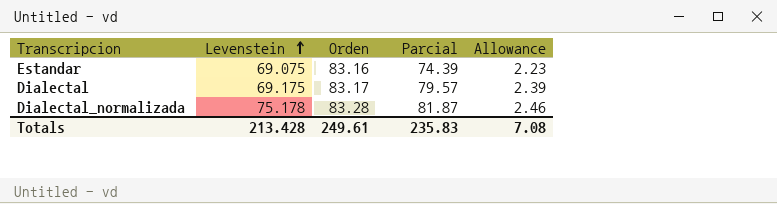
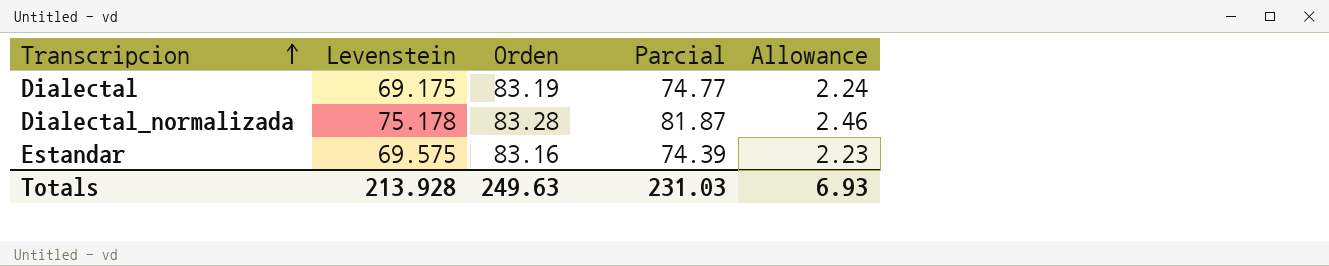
row order: Levenstein ascending -> Transcripcion ascending
Dialectal | Orden: 83.17 -> 83.19
Dialectal | Parcial: 79.57 -> 74.77
Dialectal | Allowance: 2.39 -> 2.24
Estandar | Levenstein: 69.075 -> 69.575
Totals | Levenstein: 213.428 -> 213.928
Totals | Orden: 249.61 -> 249.63
Totals | Parcial: 235.83 -> 231.03
Totals | Allowance: 7.08 -> 6.93

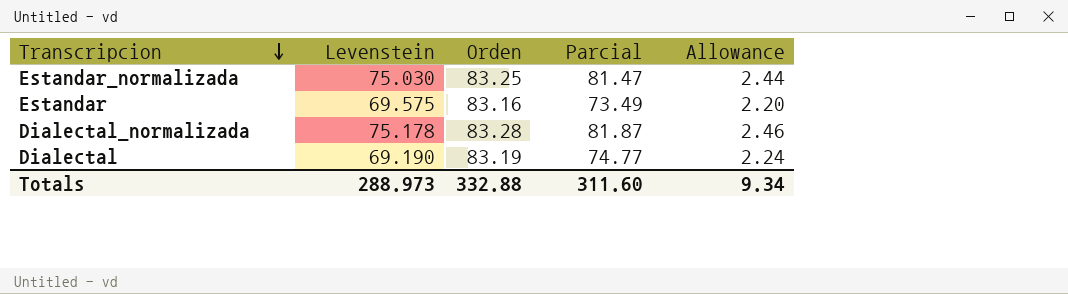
row order: Transcripcion ascending -> Transcripcion descending
row Estandar_normalizada: none -> 75.030 | 83.25 | 81.47 | 2.44
Estandar | Parcial: 74.39 -> 73.49
Estandar | Allowance: 2.23 -> 2.20
Dialectal | Levenstein: 69.175 -> 69.190
Totals | Levenstein: 213.928 -> 288.973
Totals | Orden: 249.63 -> 332.88
Totals | Parcial: 231.03 -> 311.60
Totals | Allowance: 6.93 -> 9.34

